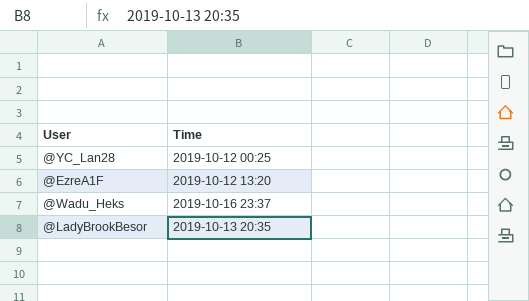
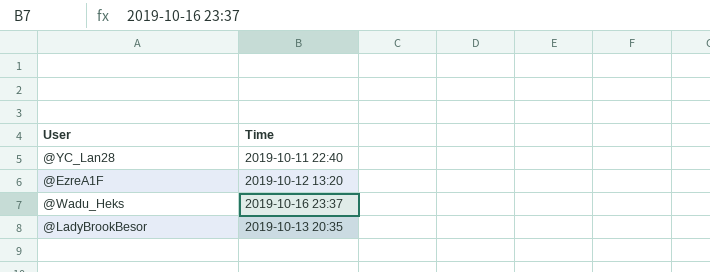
@YC_Lan28 | Time: 2019-10-12 00:25 -> 2019-10-11 22:40

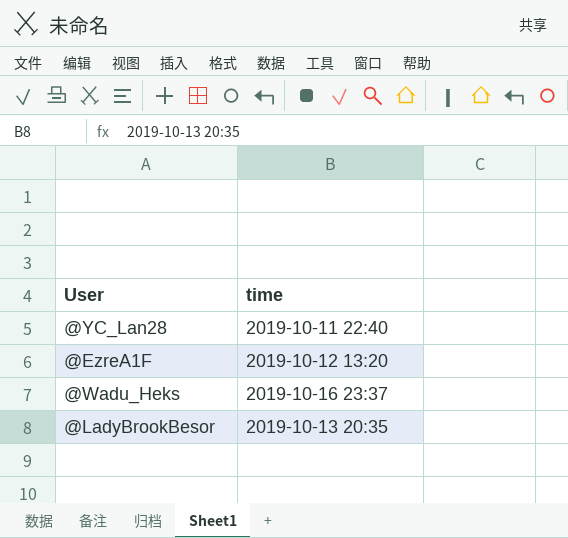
column name: Time -> time

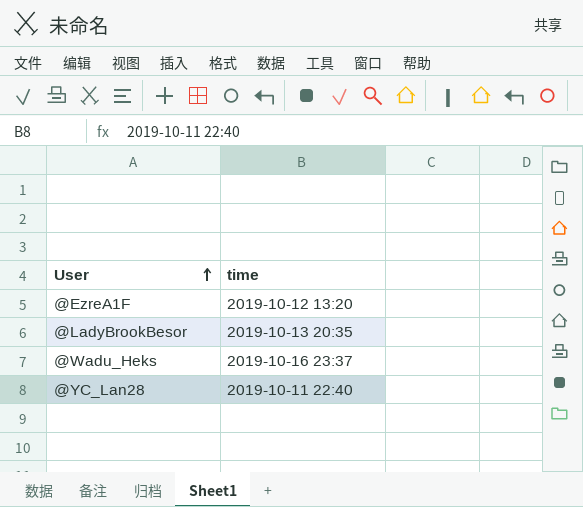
row order: none -> User ascending

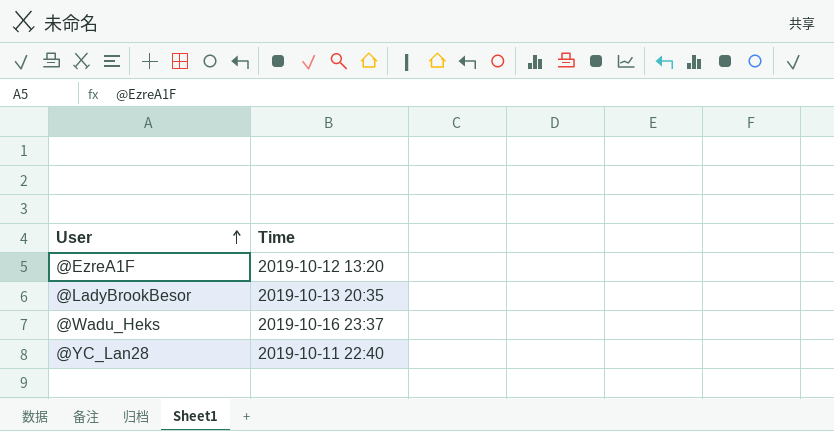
column name: time -> Time

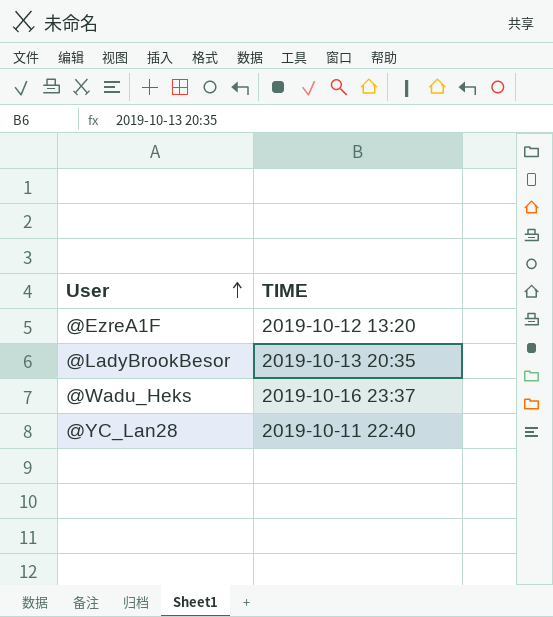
column name: Time -> TIME

